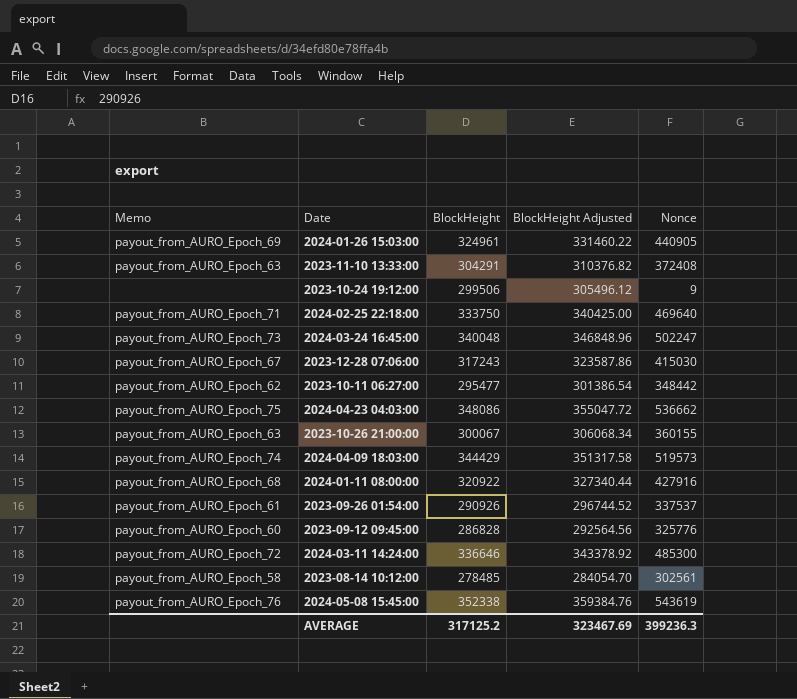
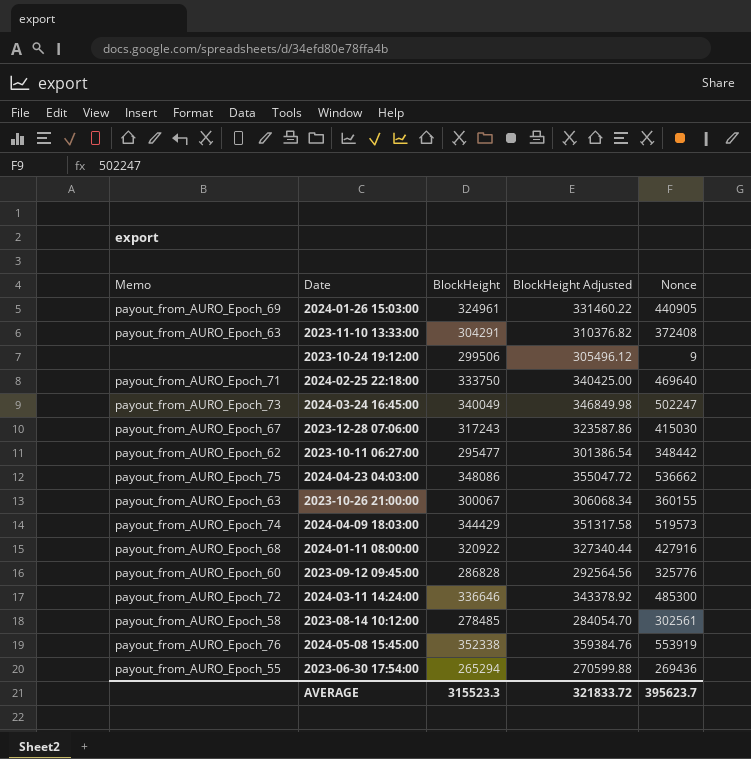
row 2023-09-26 01:54:00: payout_from_AURO_Epoch_61 | 290926 | 296744.52 | 337537 -> none
2024-03-24 16:45:00 | BlockHeight: 340048 -> 340049
2024-03-24 16:45:00 | BlockHeight Adjusted: 346848.96 -> 346849.98
2024-05-08 15:45:00 | Nonce: 543619 -> 553919
row 2023-06-30 17:54:00: none -> payout_from_AURO_Epoch_55 | 265294 | 270599.88 | 269436
AVERAGE | BlockHeight: 317125.2 -> 315523.3
AVERAGE | BlockHeight Adjusted: 323467.69 -> 321833.72
AVERAGE | Nonce: 399236.3 -> 395623.7

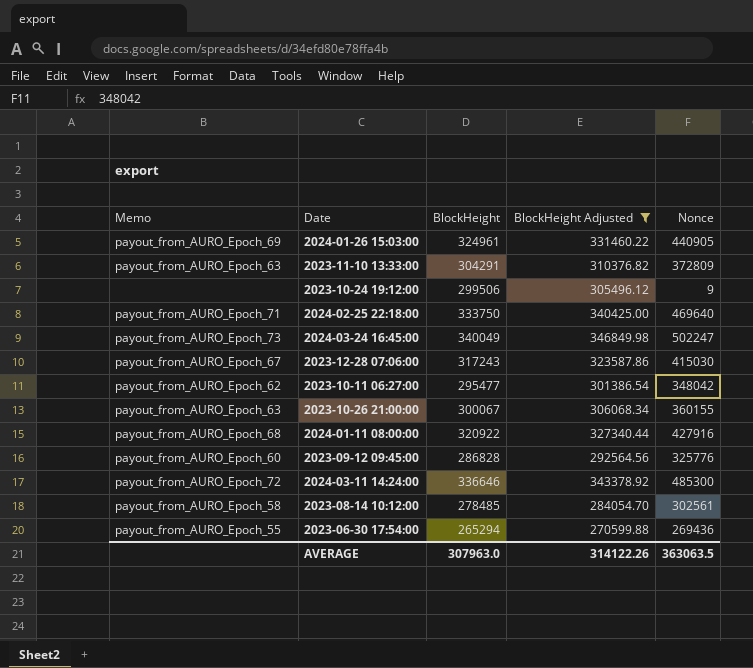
filter: none -> BlockHeight Adjusted <= 346849.98
2023-11-10 13:33:00 | Nonce: 372408 -> 372809
2023-10-11 06:27:00 | Nonce: 348442 -> 348042
AVERAGE | BlockHeight: 315523.3 -> 307963.0
AVERAGE | BlockHeight Adjusted: 321833.72 -> 314122.26
AVERAGE | Nonce: 395623.7 -> 363063.5

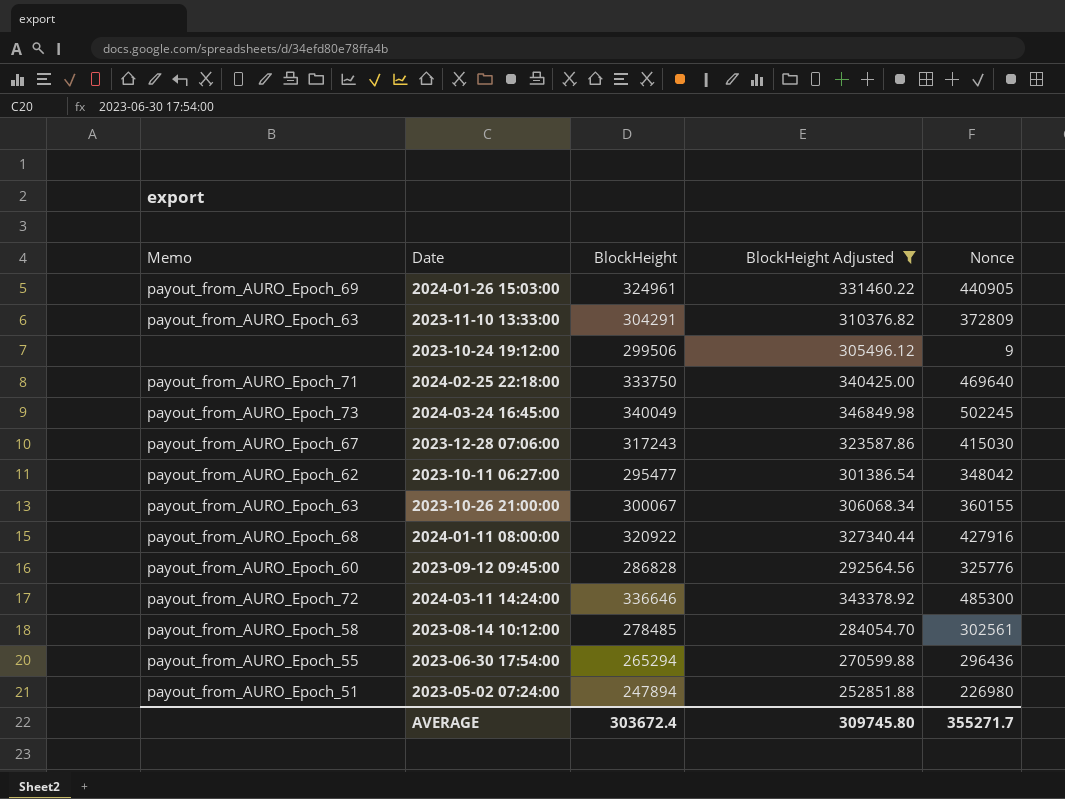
2024-03-24 16:45:00 | Nonce: 502247 -> 502245
2023-06-30 17:54:00 | Nonce: 269436 -> 296436
row 2023-05-02 07:24:00: none -> payout_from_AURO_Epoch_51 | 247894 | 252851.88 | 226980
AVERAGE | BlockHeight: 307963.0 -> 303672.4
AVERAGE | BlockHeight Adjusted: 314122.26 -> 309745.80
AVERAGE | Nonce: 363063.5 -> 355271.7

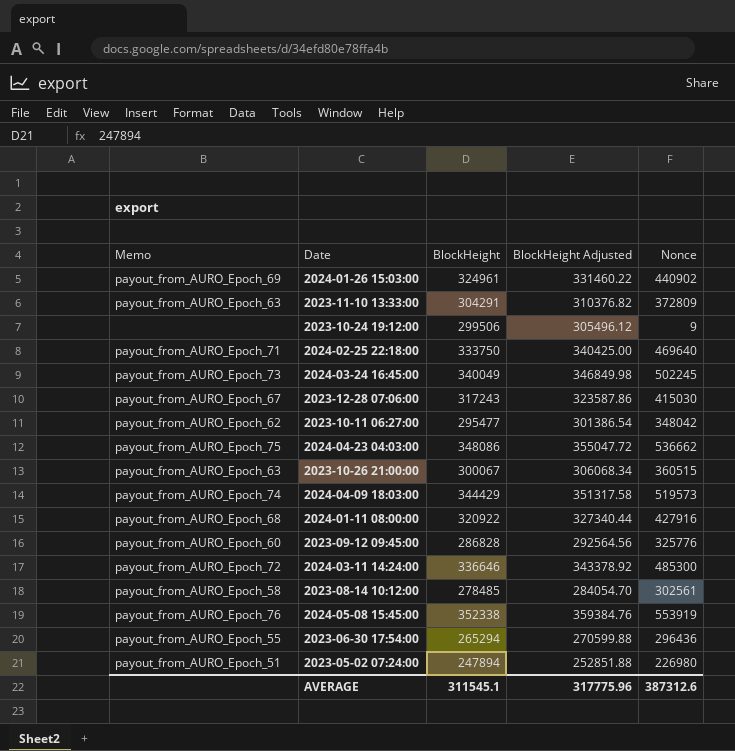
filter: BlockHeight Adjusted <= 346849.98 -> none
2024-01-26 15:03:00 | Nonce: 440905 -> 440902
2023-10-26 21:00:00 | Nonce: 360155 -> 360515
AVERAGE | BlockHeight: 303672.4 -> 311545.1
AVERAGE | BlockHeight Adjusted: 309745.80 -> 317775.96
AVERAGE | Nonce: 355271.7 -> 387312.6

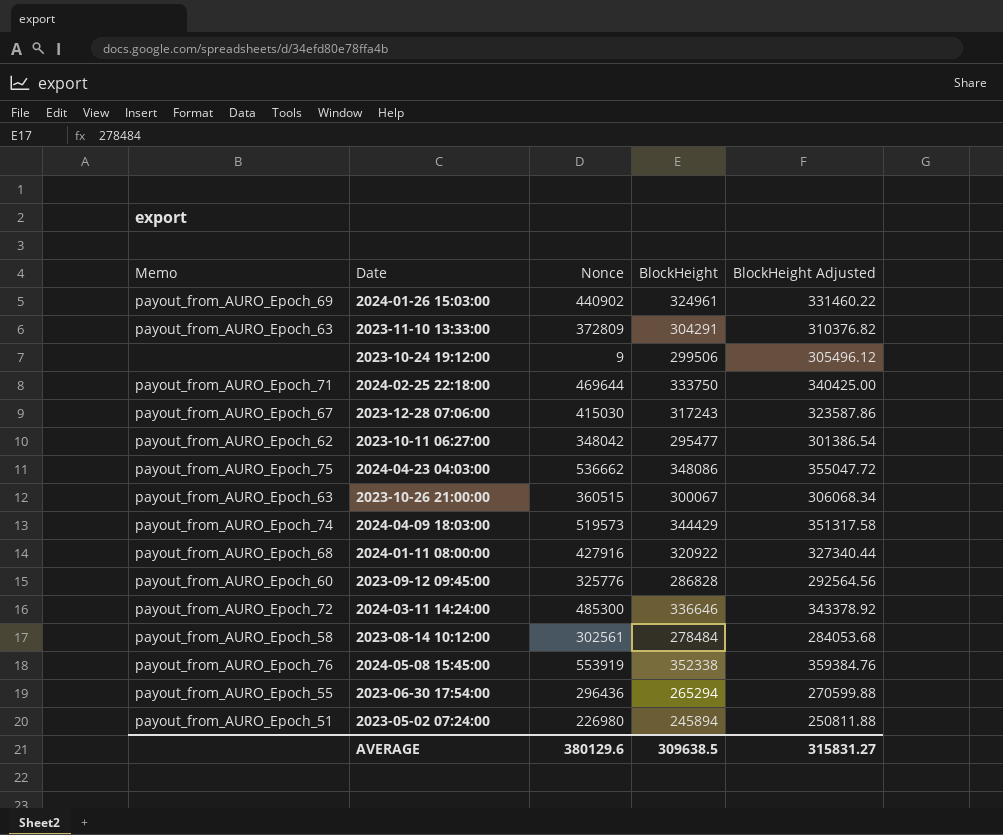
column Nonce | position: 5 -> 3
row 2024-03-24 16:45:00: payout_from_AURO_Epoch_73 | 340049 | 346849.98 | 502245 -> none
2024-02-25 22:18:00 | Nonce: 469640 -> 469644
2023-08-14 10:12:00 | BlockHeight: 278485 -> 278484
2023-08-14 10:12:00 | BlockHeight Adjusted: 284054.70 -> 284053.68
2023-05-02 07:24:00 | BlockHeight: 247894 -> 245894
2023-05-02 07:24:00 | BlockHeight Adjusted: 252851.88 -> 250811.88
AVERAGE | Nonce: 387312.6 -> 380129.6
AVERAGE | BlockHeight: 311545.1 -> 309638.5
AVERAGE | BlockHeight Adjusted: 317775.96 -> 315831.27

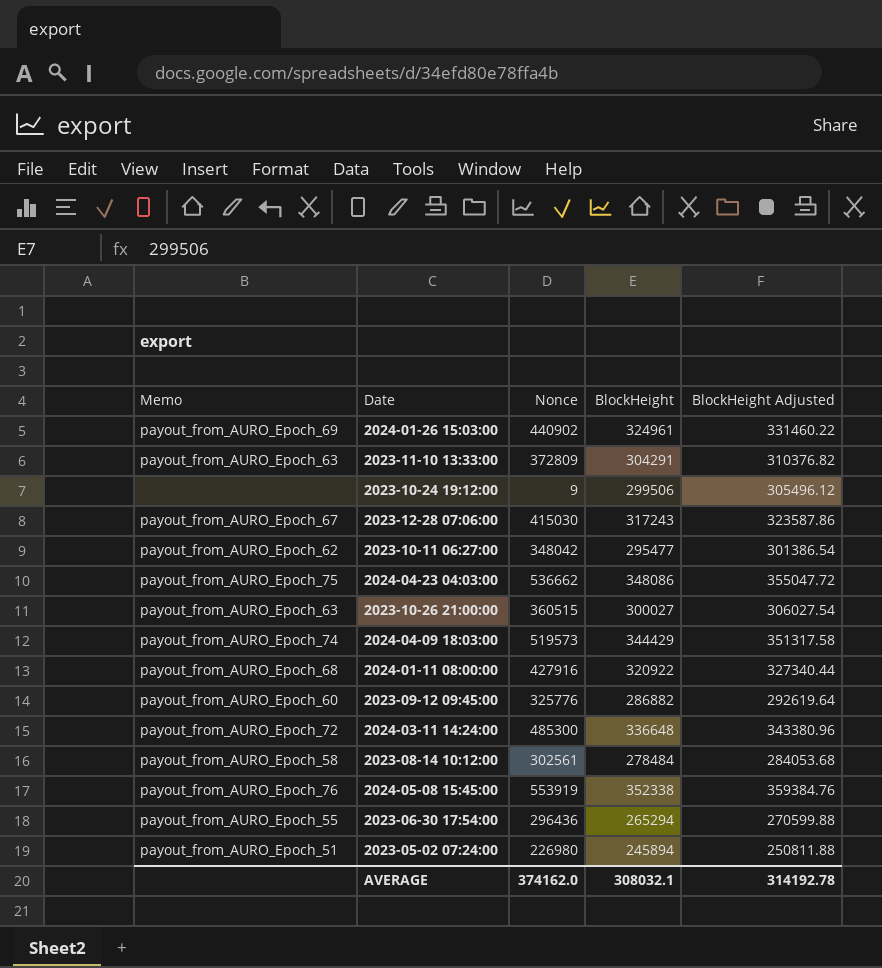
row 2024-02-25 22:18:00: payout_from_AURO_Epoch_71 | 469644 | 333750 | 340425.00 -> none
2023-10-26 21:00:00 | BlockHeight: 300067 -> 300027
2023-10-26 21:00:00 | BlockHeight Adjusted: 306068.34 -> 306027.54
2023-09-12 09:45:00 | BlockHeight: 286828 -> 286882
2023-09-12 09:45:00 | BlockHeight Adjusted: 292564.56 -> 292619.64
2024-03-11 14:24:00 | BlockHeight: 336646 -> 336648
2024-03-11 14:24:00 | BlockHeight Adjusted: 343378.92 -> 343380.96
AVERAGE | Nonce: 380129.6 -> 374162.0
AVERAGE | BlockHeight: 309638.5 -> 308032.1
AVERAGE | BlockHeight Adjusted: 315831.27 -> 314192.78

